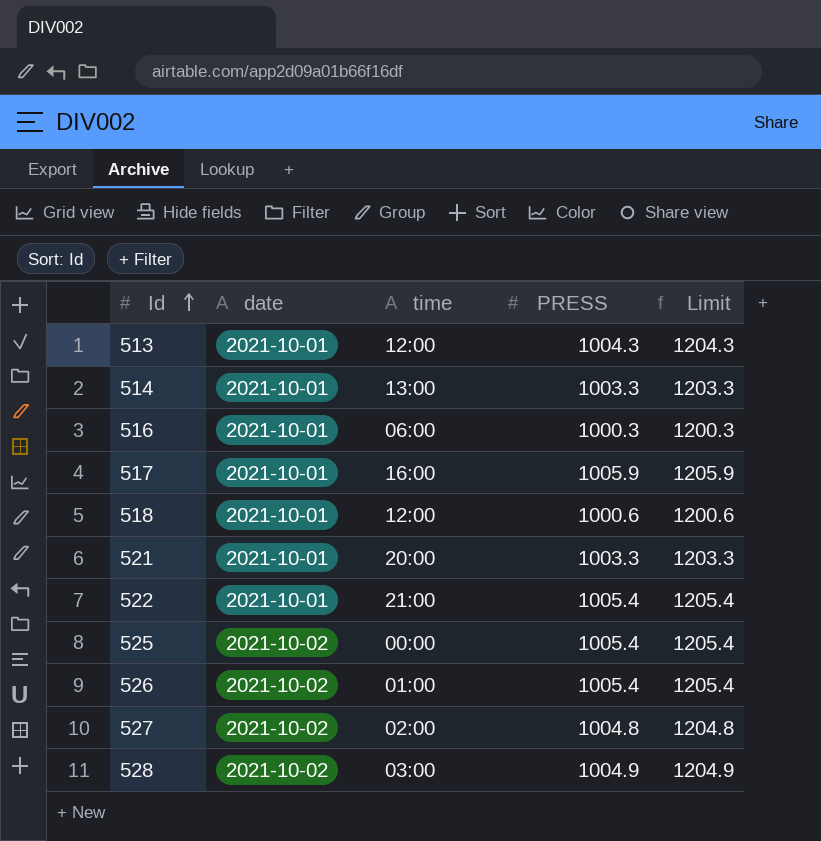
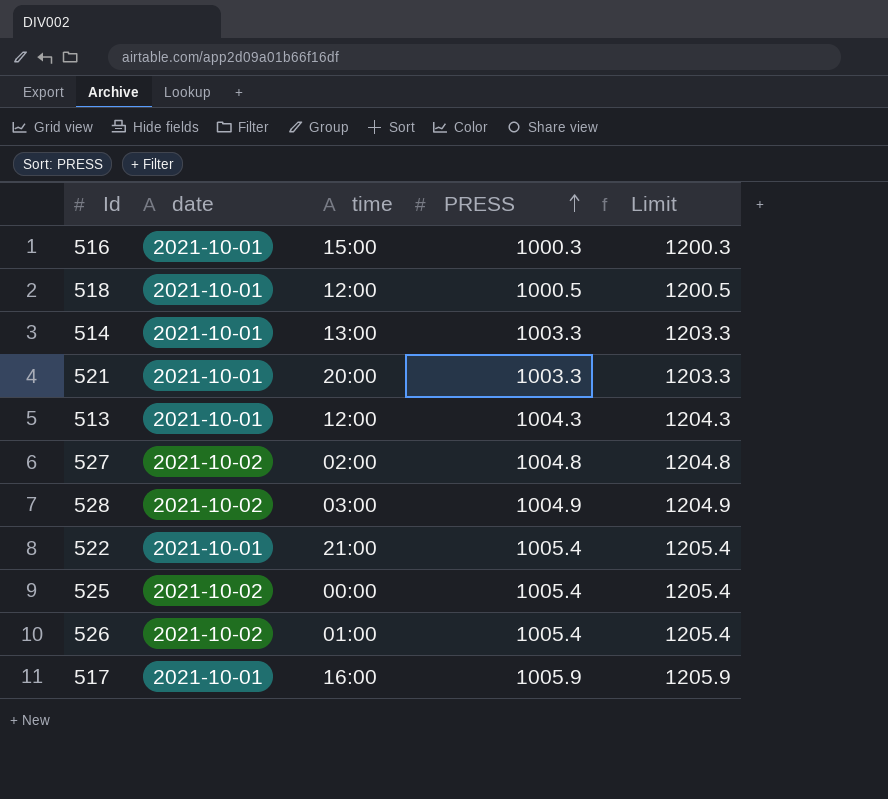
row order: Id ascending -> PRESS ascending
516 | time: 06:00 -> 15:00
518 | PRESS: 1000.6 -> 1000.5
518 | Limit: 1200.6 -> 1200.5

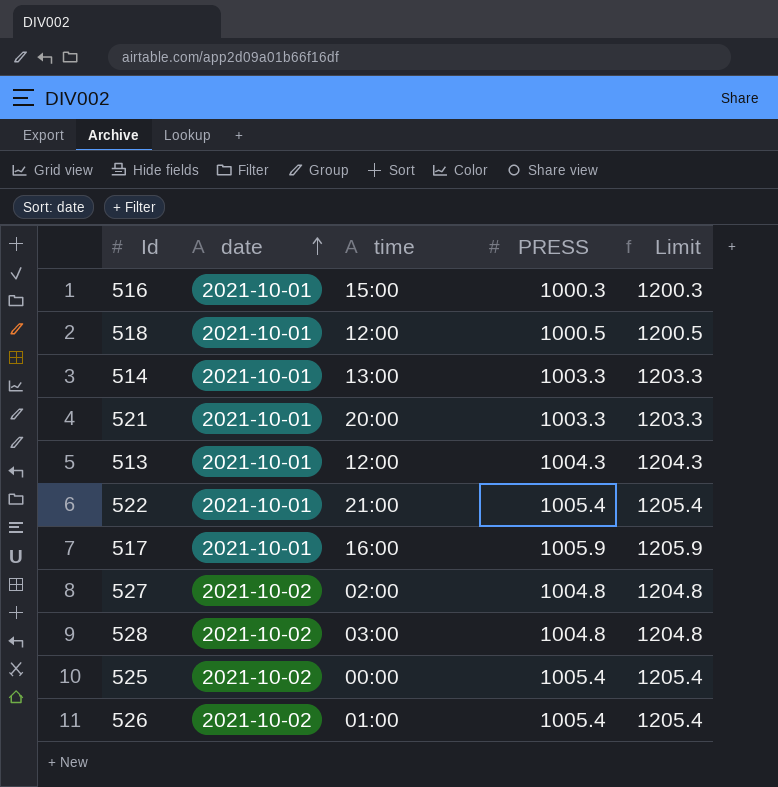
row order: PRESS ascending -> date ascending
528 | PRESS: 1004.9 -> 1004.8
528 | Limit: 1204.9 -> 1204.8

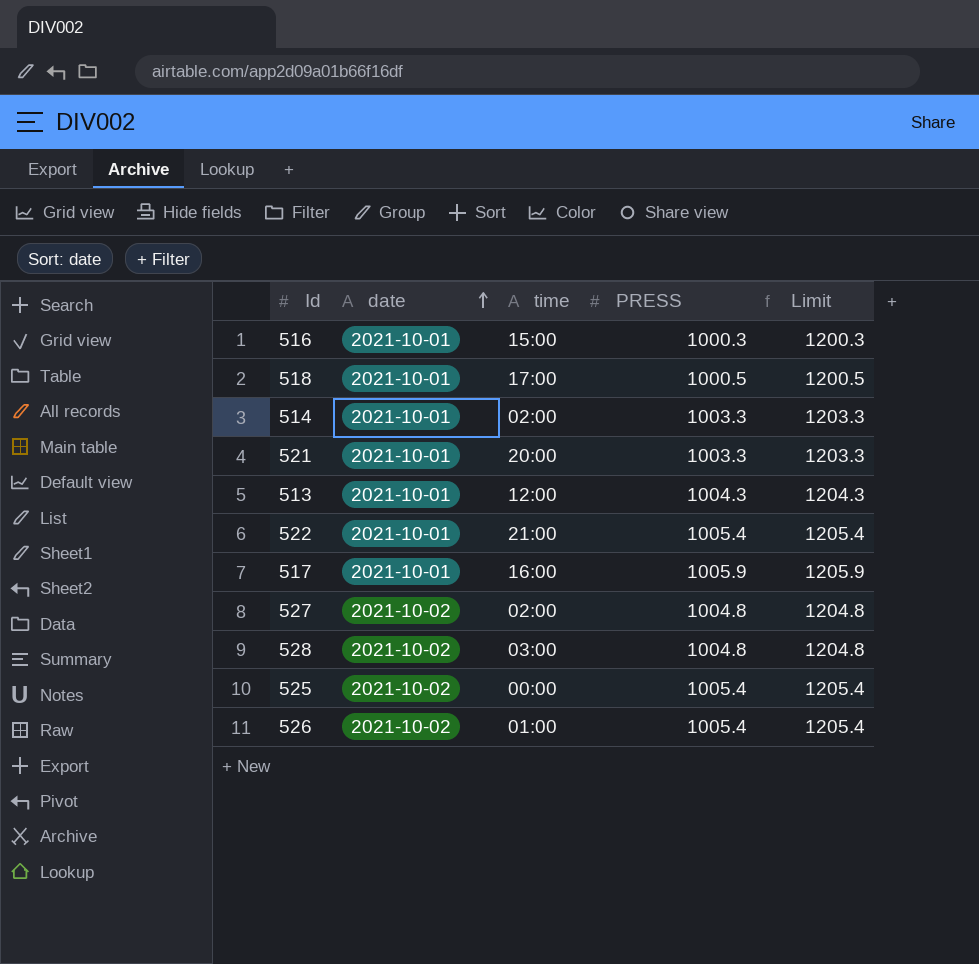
518 | time: 12:00 -> 17:00
514 | time: 13:00 -> 02:00

